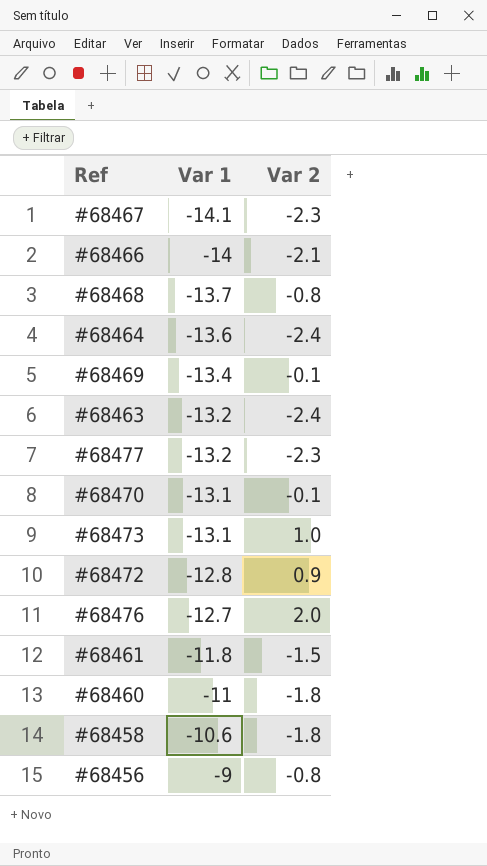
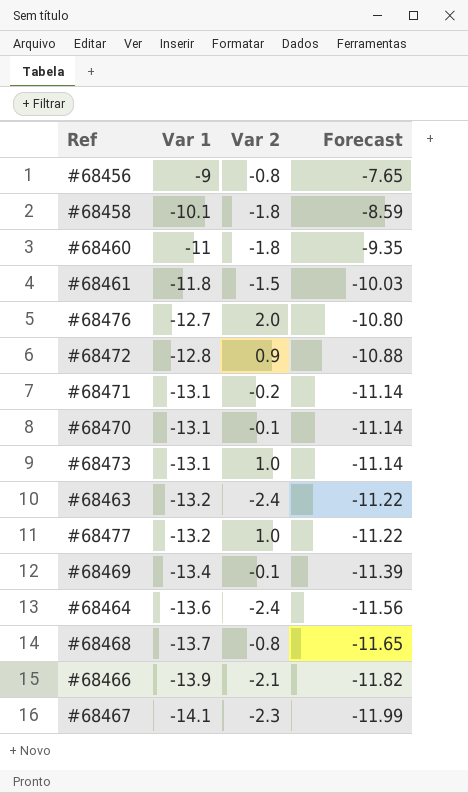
row order: Var 1 ascending -> Var 1 descending
column Forecast | formula: none -> [Var 1] * 0.85
#68458 | Var 1: -10.6 -> -10.1
row #68471: none -> -13.1 | -0.2 | -11.14
#68477 | Var 2: -2.3 -> 1.0
#68466 | Var 1: -14 -> -13.9

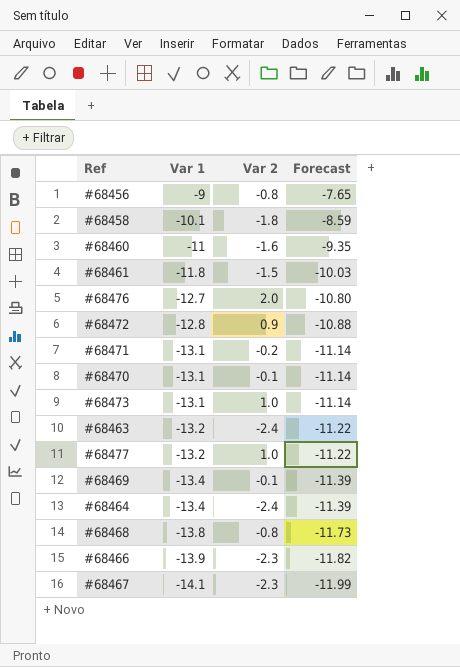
#68460 | Var 2: -1.8 -> -1.6
#68464 | Var 1: -13.6 -> -13.4
#68464 | Forecast: -11.56 -> -11.39
#68468 | Var 1: -13.7 -> -13.8
#68468 | Forecast: -11.65 -> -11.73
#68466 | Var 2: -2.1 -> -2.3

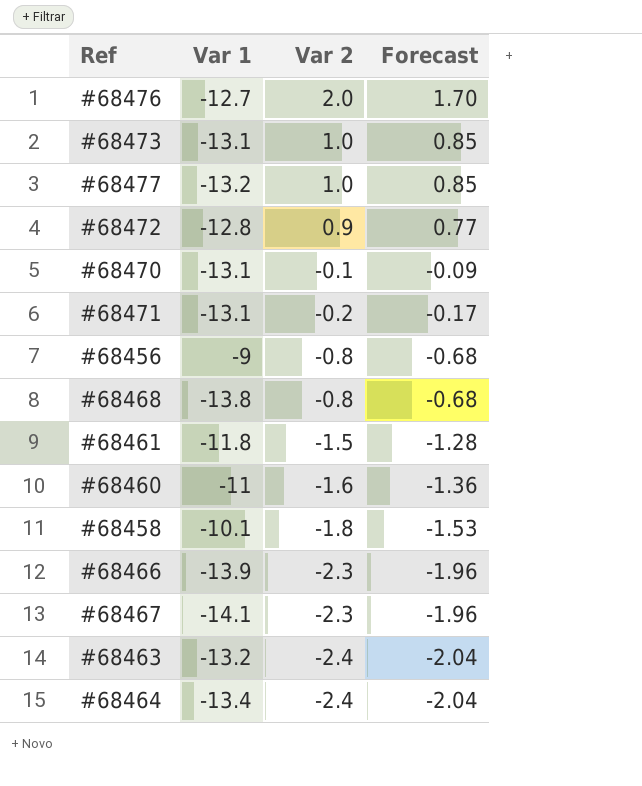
row order: Var 1 descending -> Var 2 descending
column Forecast | formula: [Var 1] * 0.85 -> [Var 2] * 0.85
row #68469: -13.4 | -0.1 | -11.39 -> none

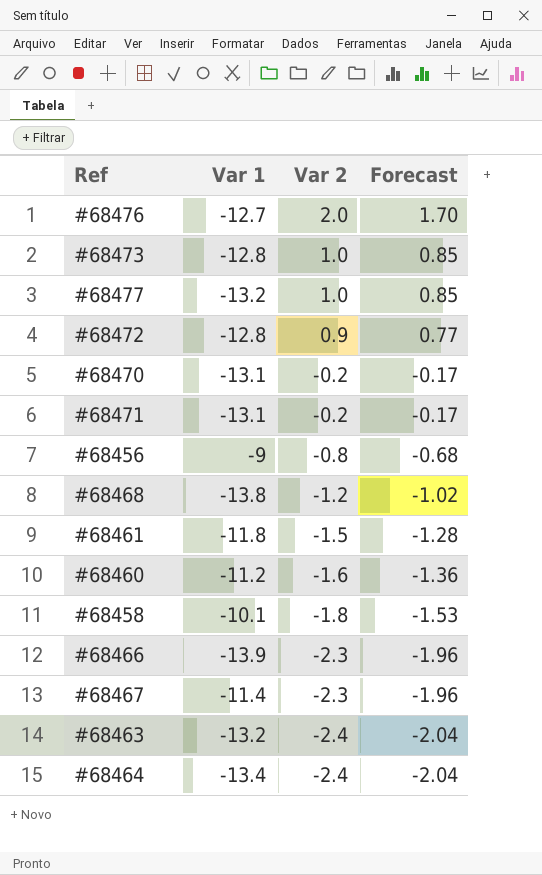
#68473 | Var 1: -13.1 -> -12.8
#68470 | Var 2: -0.1 -> -0.2
#68470 | Forecast: -0.09 -> -0.17
#68468 | Var 2: -0.8 -> -1.2
#68468 | Forecast: -0.68 -> -1.02
#68460 | Var 1: -11 -> -11.2
#68467 | Var 1: -14.1 -> -11.4

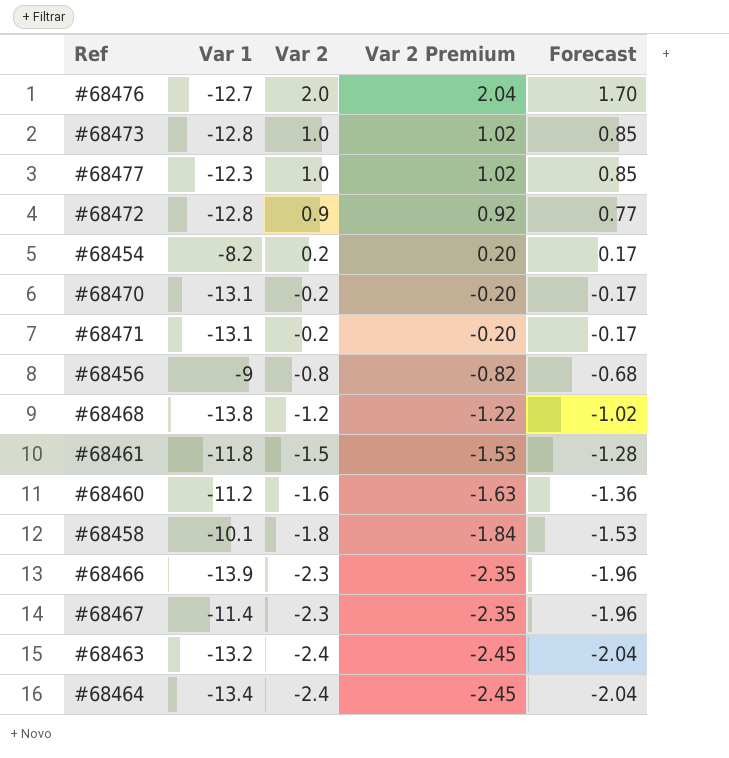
column Var 2 Premium | formula: none -> [Var 2] * 1.02
#68477 | Var 1: -13.2 -> -12.3
row #68454: none -> -8.2 | 0.2 | 0.20 | 0.17

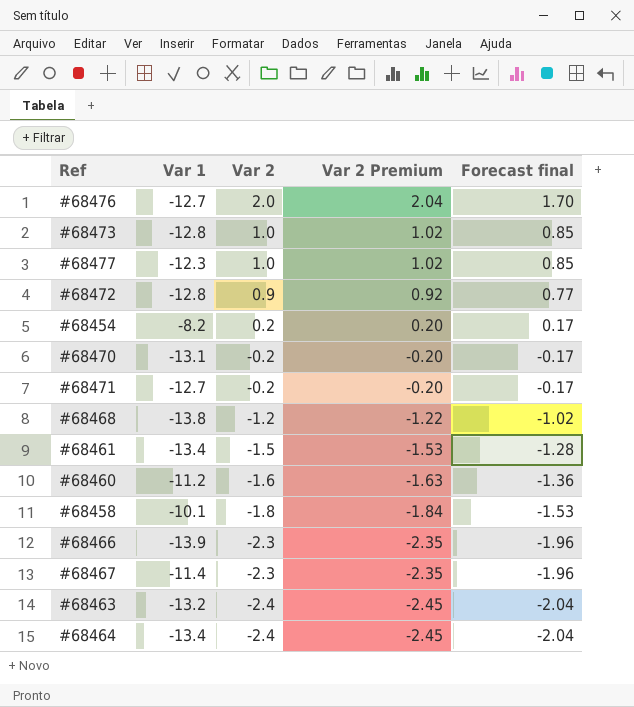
column name: Forecast -> Forecast final
row #68456: -9 | -0.8 | -0.82 | -0.68 -> none
#68471 | Var 1: -13.1 -> -12.7
#68461 | Var 1: -11.8 -> -13.4

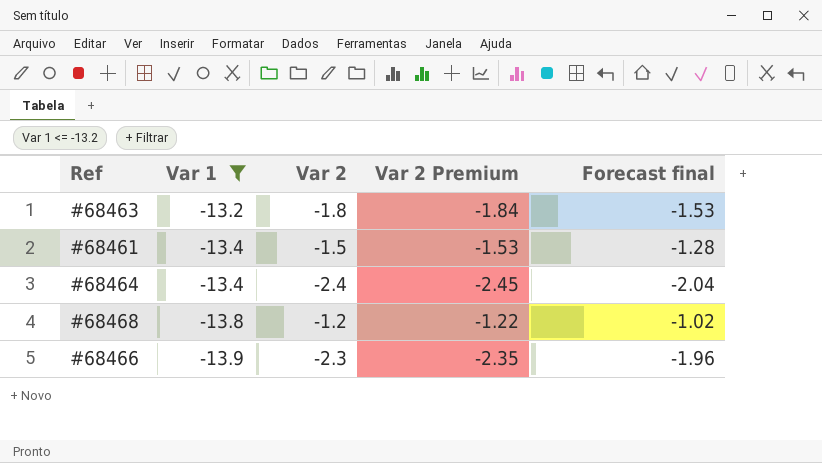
filter: none -> Var 1 <= -13.2
row order: Var 2 descending -> Var 1 descending
#68463 | Var 2: -2.4 -> -1.8
#68463 | Var 2 Premium: -2.45 -> -1.84
#68463 | Forecast final: -2.04 -> -1.53

